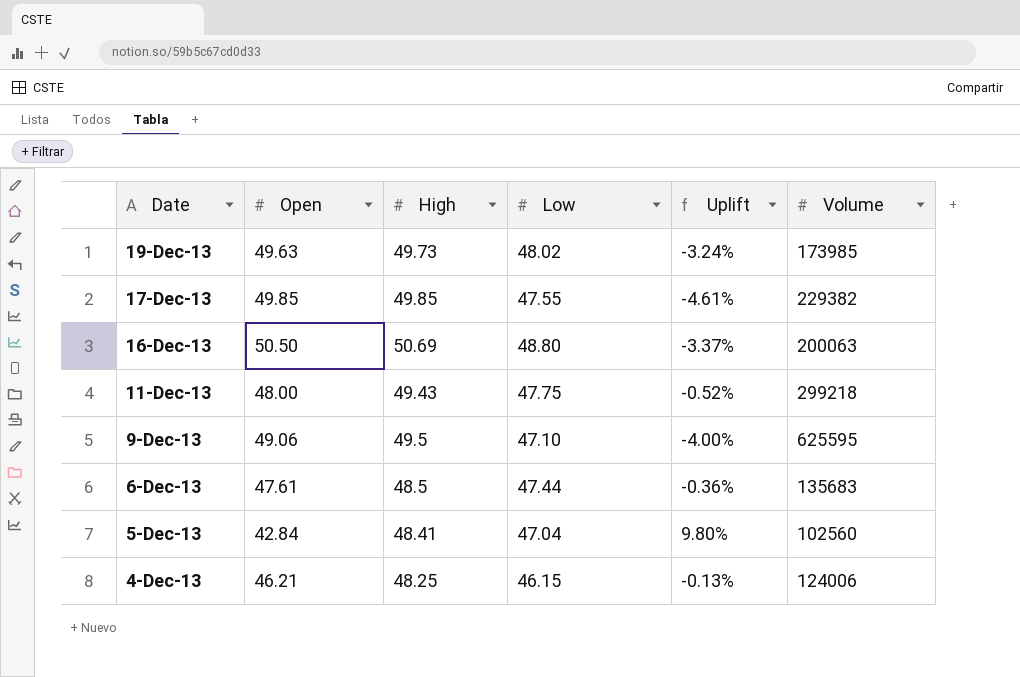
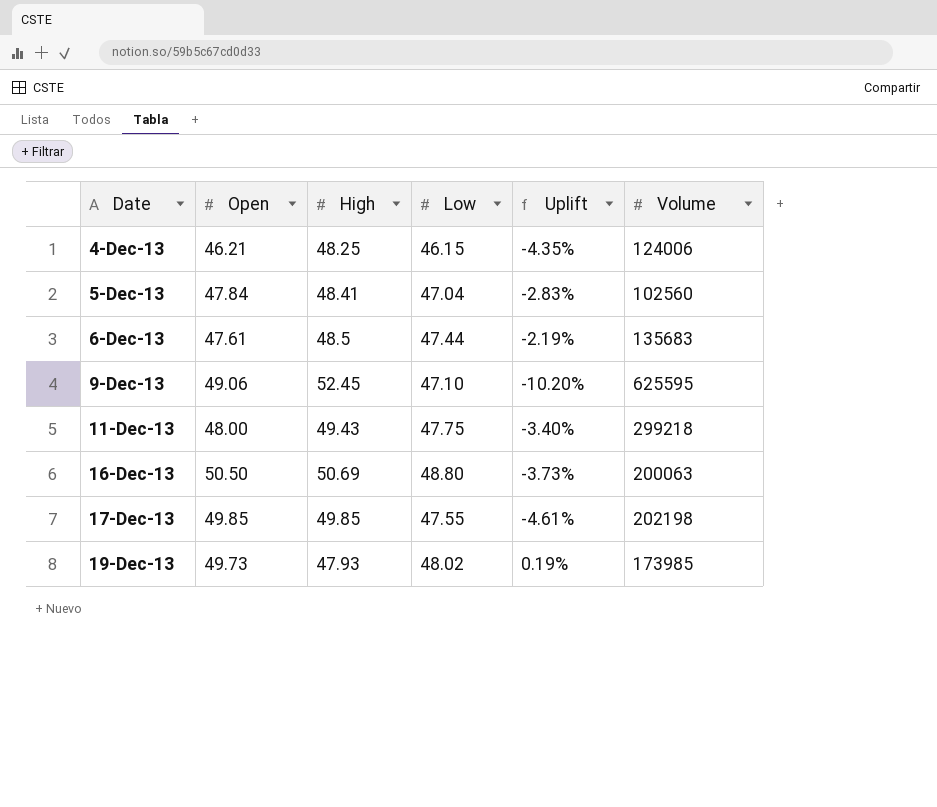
row order: Date descending -> Date ascending
column Uplift | formula: ([Low] - [Open]) / [Open] -> ([Low] - [High]) / [High]
5-Dec-13 | Open: 42.84 -> 47.84
9-Dec-13 | High: 49.5 -> 52.45
17-Dec-13 | Volume: 229382 -> 202198
19-Dec-13 | Open: 49.63 -> 49.73
19-Dec-13 | High: 49.73 -> 47.93

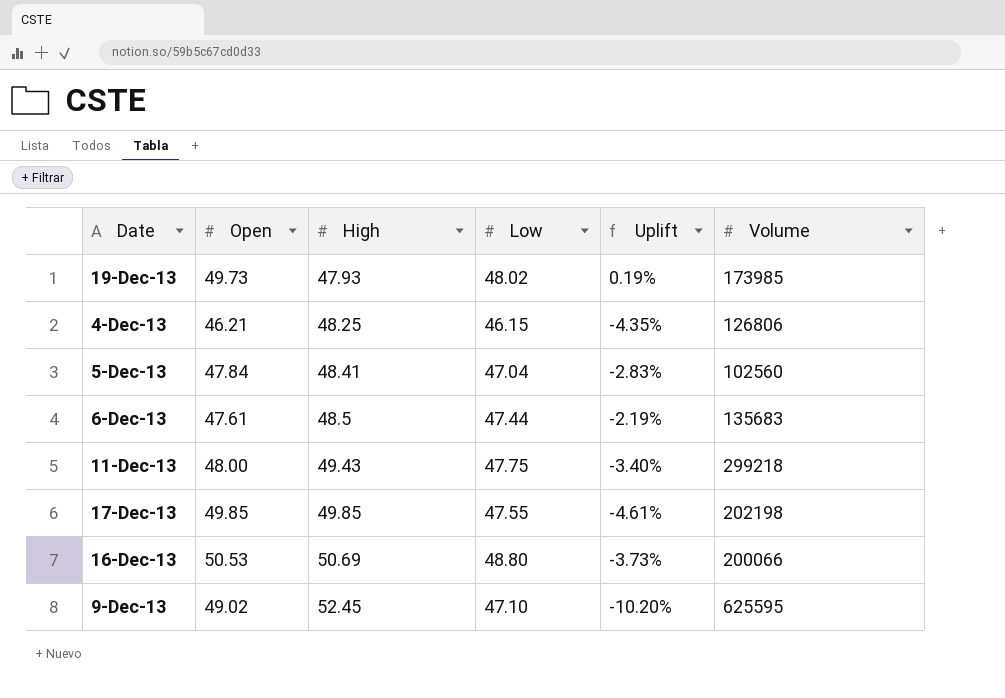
row order: Date ascending -> High ascending
4-Dec-13 | Volume: 124006 -> 126806
16-Dec-13 | Open: 50.50 -> 50.53
16-Dec-13 | Volume: 200063 -> 200066
9-Dec-13 | Open: 49.06 -> 49.02

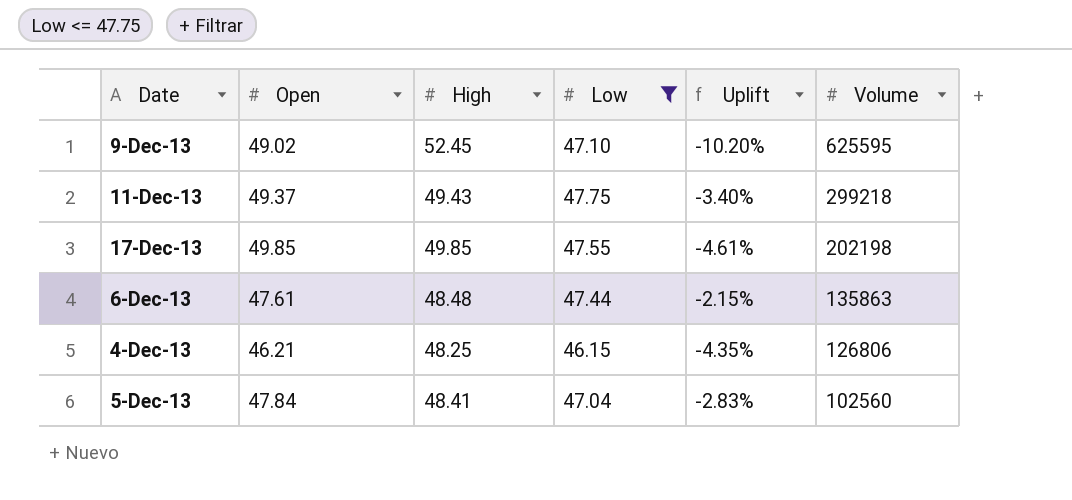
filter: none -> Low <= 47.75
row order: High ascending -> Volume descending
11-Dec-13 | Open: 48.00 -> 49.37
6-Dec-13 | High: 48.5 -> 48.48
6-Dec-13 | Uplift: -2.19% -> -2.15%
6-Dec-13 | Volume: 135683 -> 135863

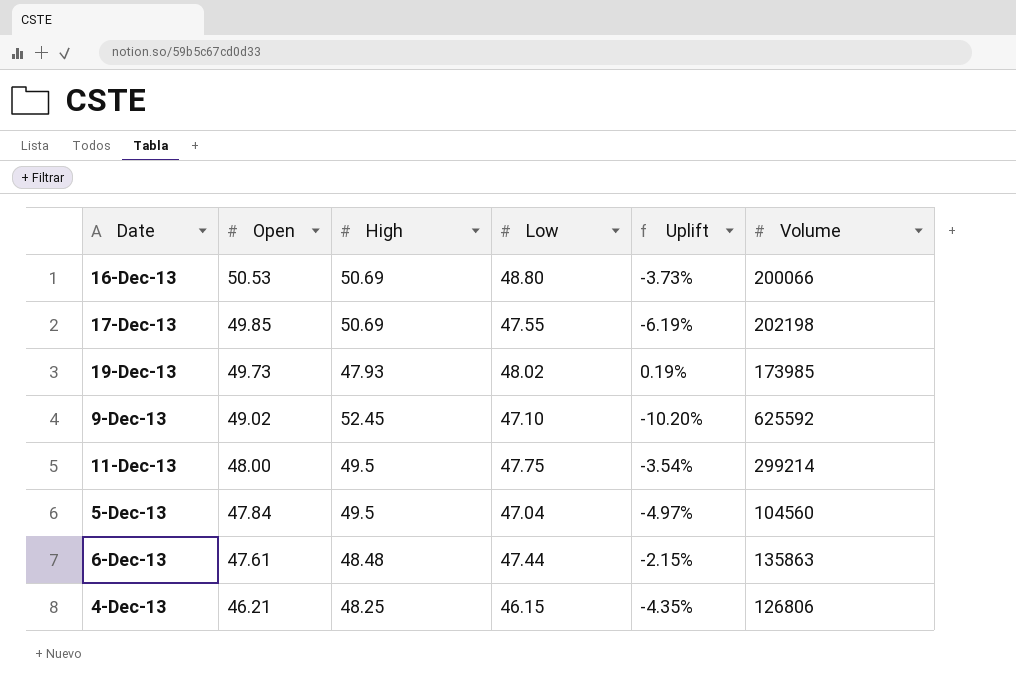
filter: Low <= 47.75 -> none
row order: Volume descending -> Open descending
17-Dec-13 | High: 49.85 -> 50.69
17-Dec-13 | Uplift: -4.61% -> -6.19%
9-Dec-13 | Volume: 625595 -> 625592
11-Dec-13 | Open: 49.37 -> 48.00
11-Dec-13 | High: 49.43 -> 49.5
11-Dec-13 | Uplift: -3.40% -> -3.54%
11-Dec-13 | Volume: 299218 -> 299214
5-Dec-13 | High: 48.41 -> 49.5
5-Dec-13 | Uplift: -2.83% -> -4.97%
5-Dec-13 | Volume: 102560 -> 104560

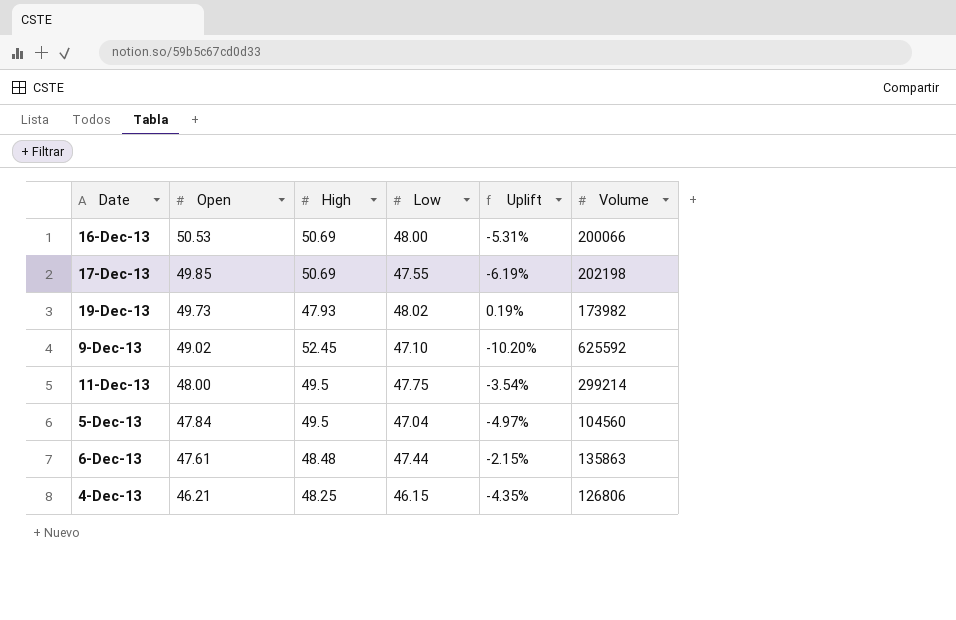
16-Dec-13 | Low: 48.80 -> 48.00
16-Dec-13 | Uplift: -3.73% -> -5.31%
19-Dec-13 | Volume: 173985 -> 173982

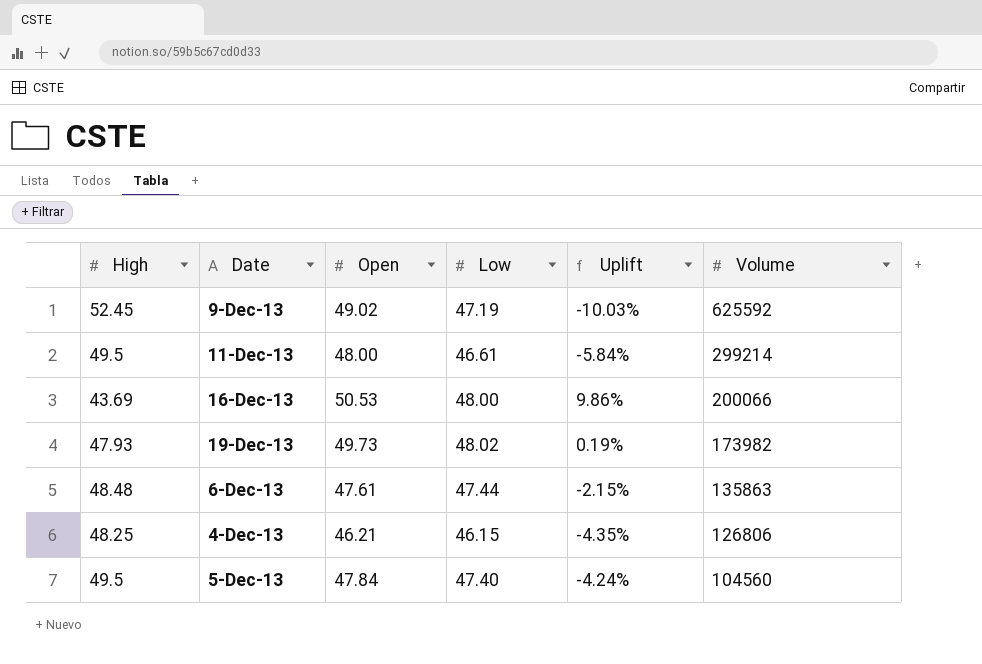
row order: Open descending -> Volume descending
column High | position: 3 -> 1
row 17-Dec-13: 49.85 | 50.69 | 47.55 | -6.19% | 202198 -> none
9-Dec-13 | Low: 47.10 -> 47.19
9-Dec-13 | Uplift: -10.20% -> -10.03%
11-Dec-13 | Low: 47.75 -> 46.61
11-Dec-13 | Uplift: -3.54% -> -5.84%
16-Dec-13 | High: 50.69 -> 43.69
16-Dec-13 | Uplift: -5.31% -> 9.86%
5-Dec-13 | Low: 47.04 -> 47.40
5-Dec-13 | Uplift: -4.97% -> -4.24%

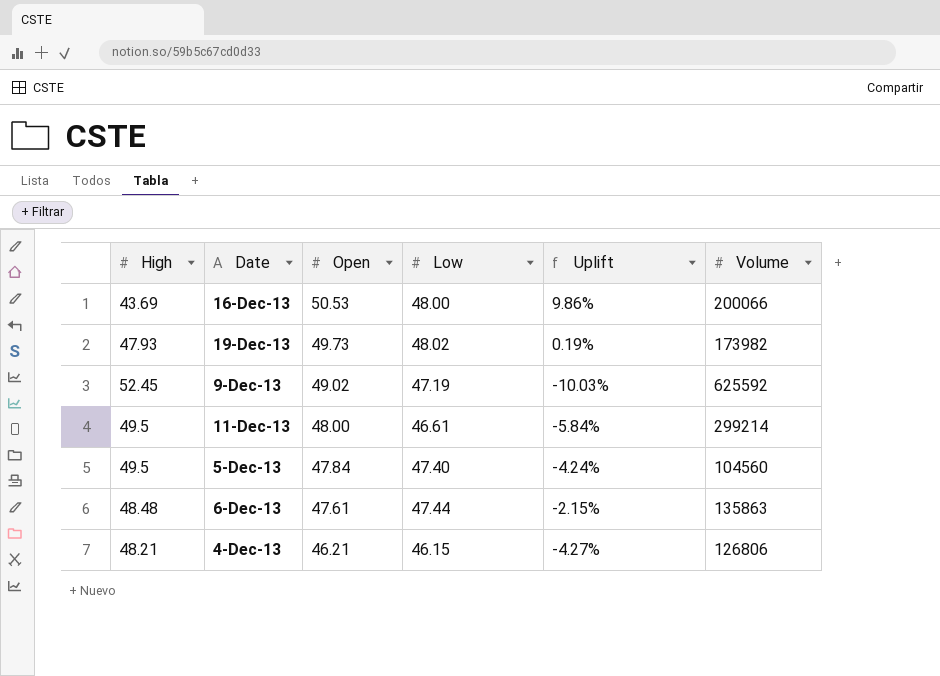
row order: Volume descending -> Open descending
4-Dec-13 | High: 48.25 -> 48.21
4-Dec-13 | Uplift: -4.35% -> -4.27%

